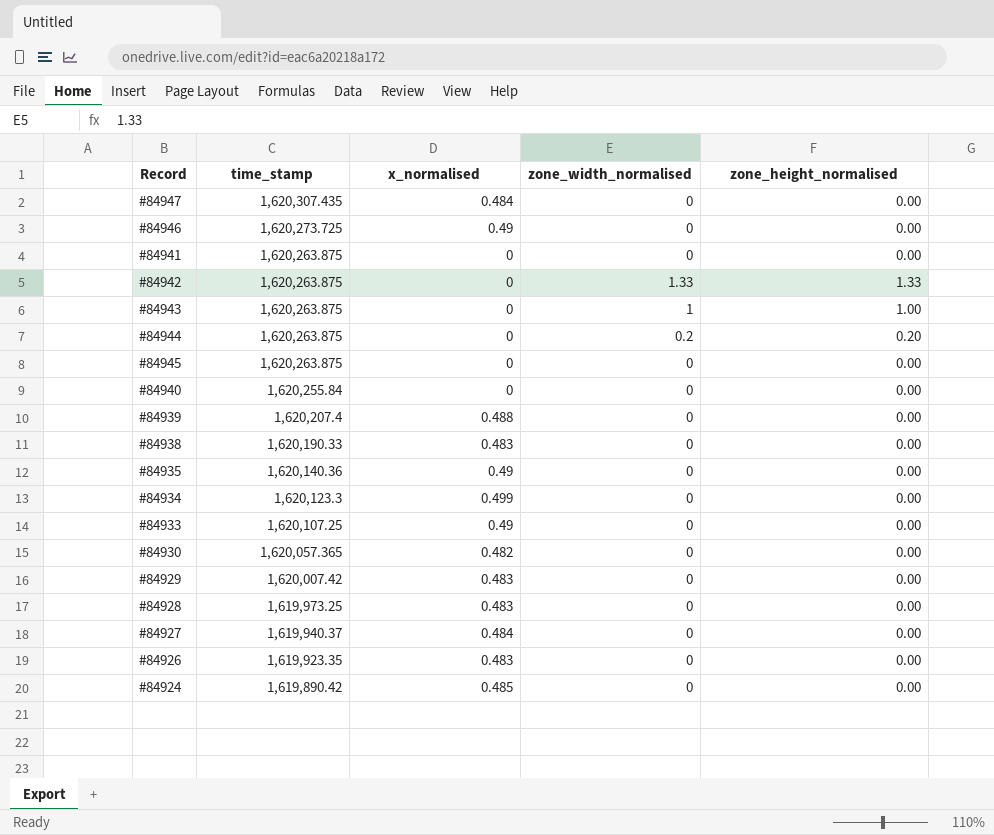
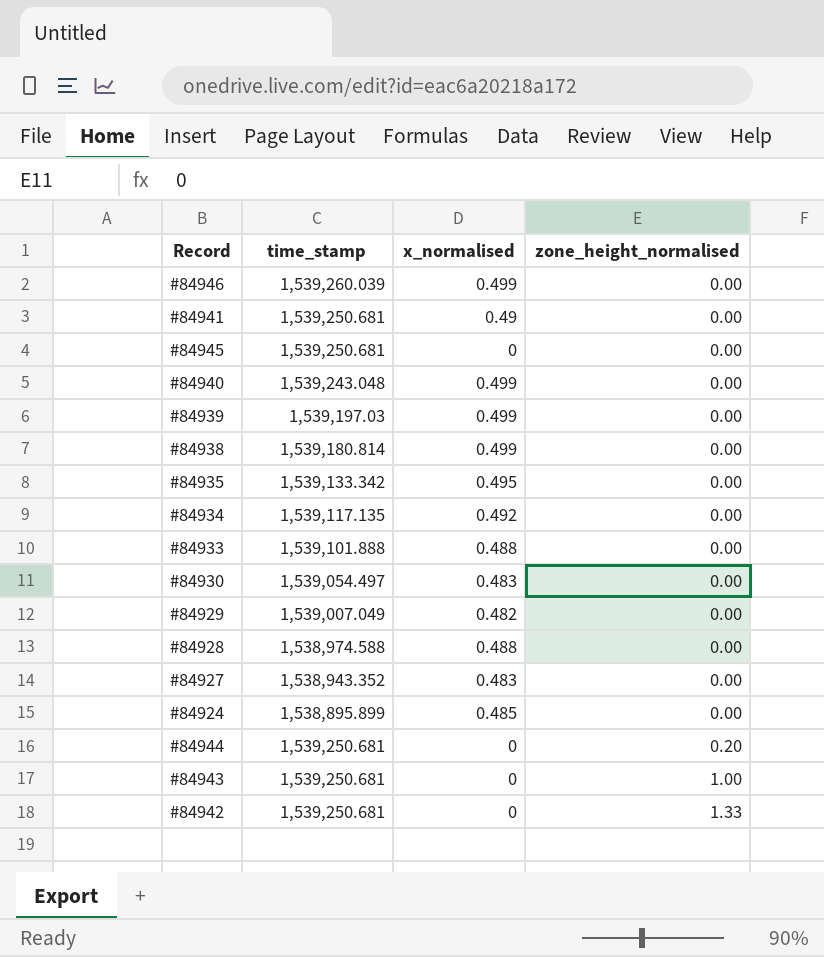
row order: time_stamp descending -> zone_height_normalised ascending
column zone_width_normalised | position: 4 -> none
row #84947: 1,620,307.435 | 0.484 | 0 | 0.00 -> none
row #84926: 1,619,923.35 | 0.483 | 0 | 0.00 -> none
#84946 | time_stamp: 1,620,273.725 -> 1,539,260.039
#84946 | x_normalised: 0.49 -> 0.499
#84941 | time_stamp: 1,620,263.875 -> 1,539,250.681
#84941 | x_normalised: 0 -> 0.49
#84945 | time_stamp: 1,620,263.875 -> 1,539,250.681
#84940 | time_stamp: 1,620,255.84 -> 1,539,243.048
#84940 | x_normalised: 0 -> 0.499
#84939 | time_stamp: 1,620,207.4 -> 1,539,197.03
#84939 | x_normalised: 0.488 -> 0.499
#84938 | time_stamp: 1,620,190.33 -> 1,539,180.814
#84938 | x_normalised: 0.483 -> 0.499
#84935 | time_stamp: 1,620,140.36 -> 1,539,133.342
#84935 | x_normalised: 0.49 -> 0.495
#84934 | time_stamp: 1,620,123.3 -> 1,539,117.135
#84934 | x_normalised: 0.499 -> 0.492
#84933 | time_stamp: 1,620,107.25 -> 1,539,101.888
#84933 | x_normalised: 0.49 -> 0.488
#84930 | time_stamp: 1,620,057.365 -> 1,539,054.497
#84930 | x_normalised: 0.482 -> 0.483
#84929 | time_stamp: 1,620,007.42 -> 1,539,007.049
#84929 | x_normalised: 0.483 -> 0.482
#84928 | time_stamp: 1,619,973.25 -> 1,538,974.588
#84928 | x_normalised: 0.483 -> 0.488
#84927 | time_stamp: 1,619,940.37 -> 1,538,943.352
#84927 | x_normalised: 0.484 -> 0.483
#84924 | time_stamp: 1,619,890.42 -> 1,538,895.899
#84944 | time_stamp: 1,620,263.875 -> 1,539,250.681
#84943 | time_stamp: 1,620,263.875 -> 1,539,250.681
#84942 | time_stamp: 1,620,263.875 -> 1,539,250.681

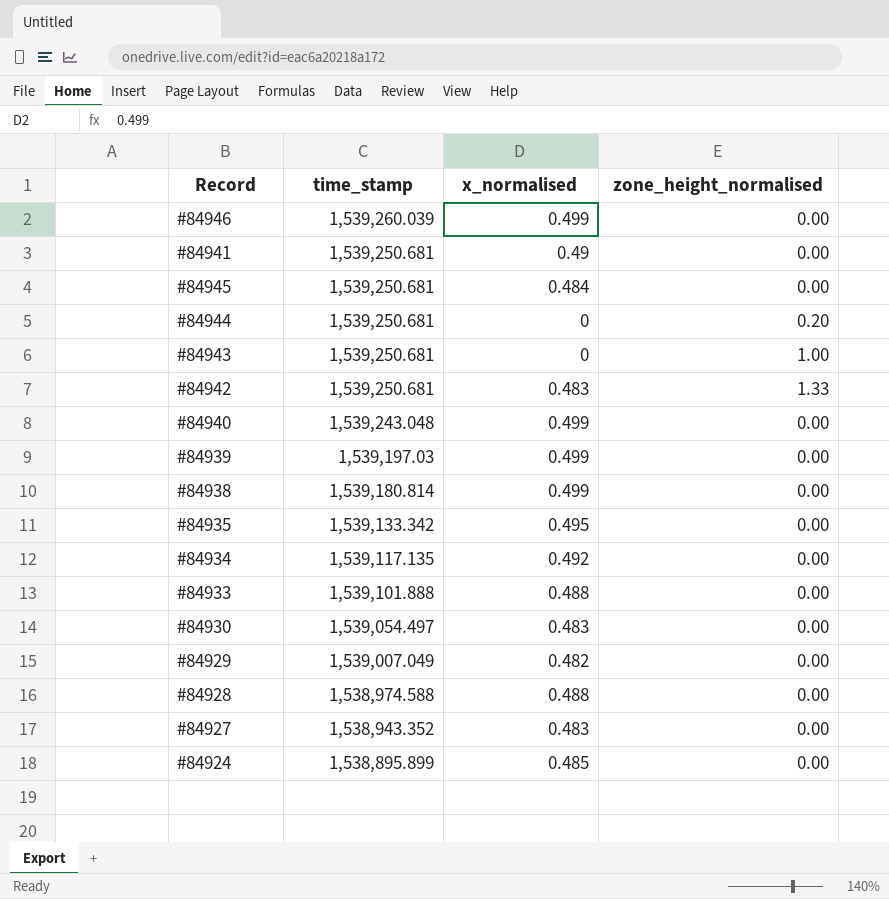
row order: zone_height_normalised ascending -> time_stamp descending
#84945 | x_normalised: 0 -> 0.484
#84942 | x_normalised: 0 -> 0.483

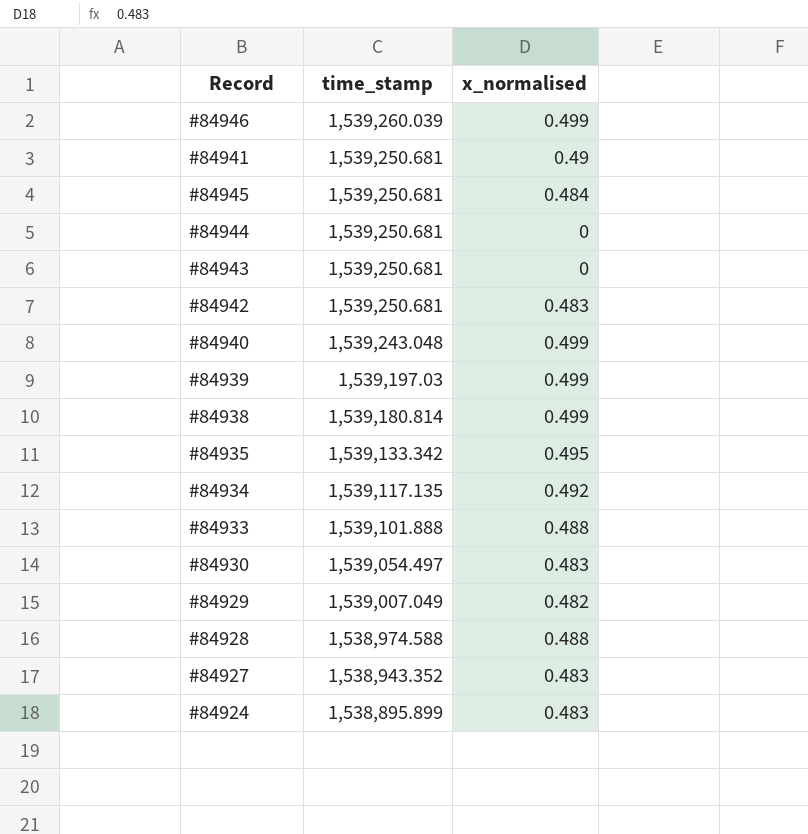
column zone_height_normalised | position: 4 -> none
#84924 | x_normalised: 0.485 -> 0.483

